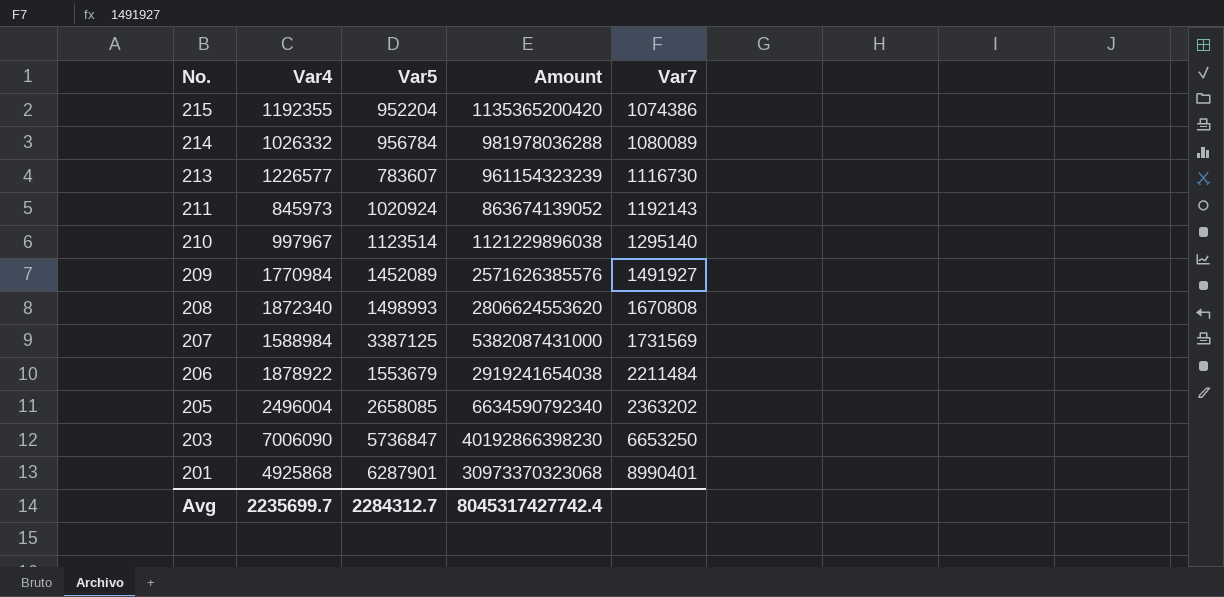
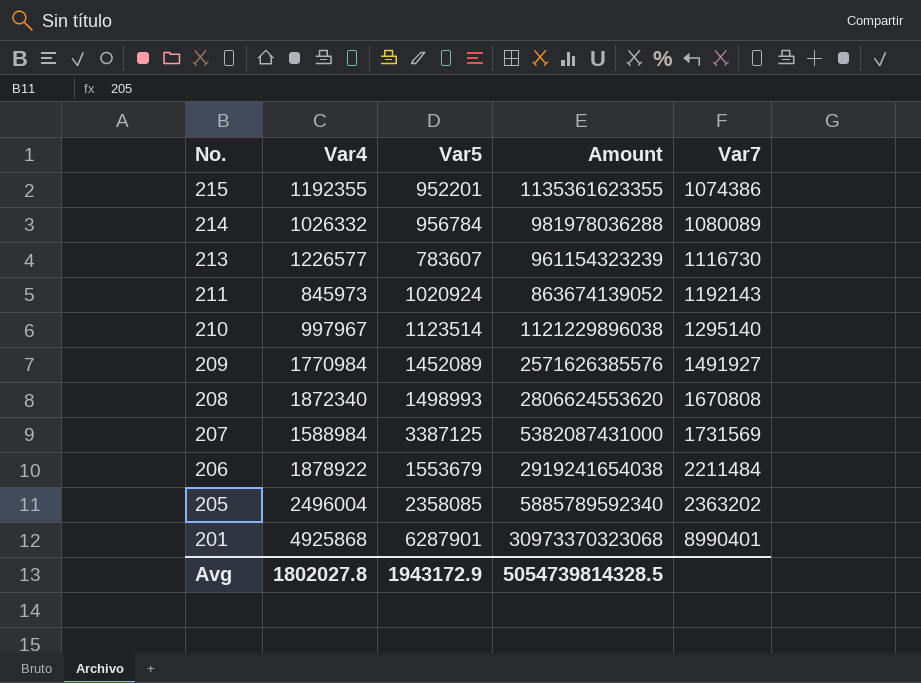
row 203: 7006090 | 5736847 | 40192866398230 | 6653250 -> none
215 | Var5: 952204 -> 952201
215 | Amount: 1135365200420 -> 1135361623355
205 | Var5: 2658085 -> 2358085
205 | Amount: 6634590792340 -> 5885789592340
Avg | Var4: 2235699.7 -> 1802027.8
Avg | Var5: 2284312.7 -> 1943172.9
Avg | Amount: 8045317427742.4 -> 5054739814328.5

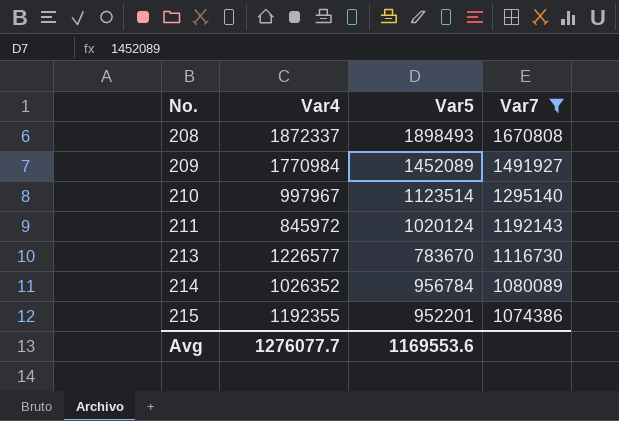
filter: none -> Var7 <= 1670808
row order: No. descending -> No. ascending
column Amount | formula: [Var4] * [Var5] -> none
208 | Var4: 1872340 -> 1872337
208 | Var5: 1498993 -> 1898493
211 | Var4: 845973 -> 845972
211 | Var5: 1020924 -> 1020124
213 | Var5: 783607 -> 783670
214 | Var4: 1026332 -> 1026352
Avg | Var4: 1802027.8 -> 1276077.7
Avg | Var5: 1943172.9 -> 1169553.6

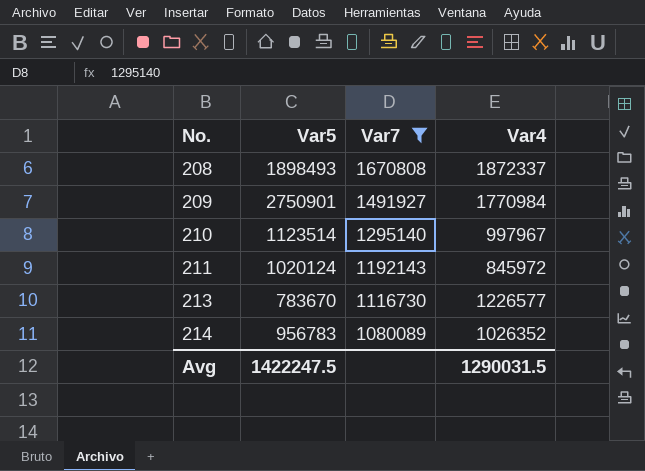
column Var4 | position: 2 -> 4
row 215: 1192355 | 952201 | 1074386 -> none
209 | Var5: 1452089 -> 2750901
214 | Var5: 956784 -> 956783
Avg | Var5: 1169553.6 -> 1422247.5
Avg | Var4: 1276077.7 -> 1290031.5

